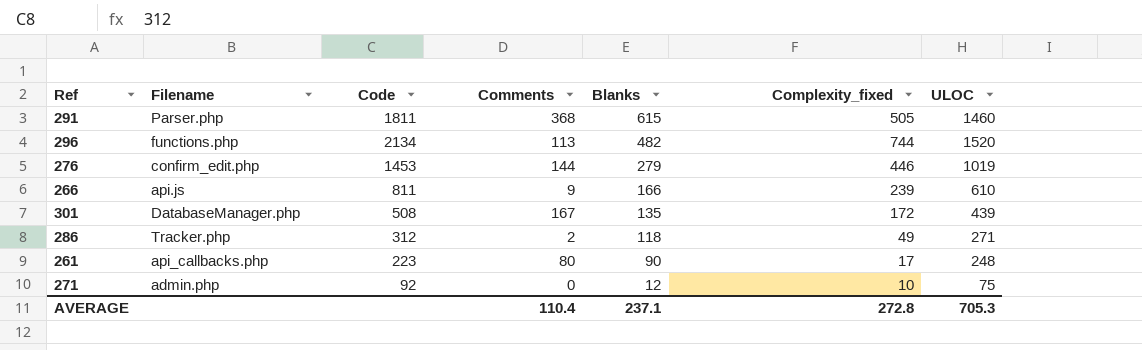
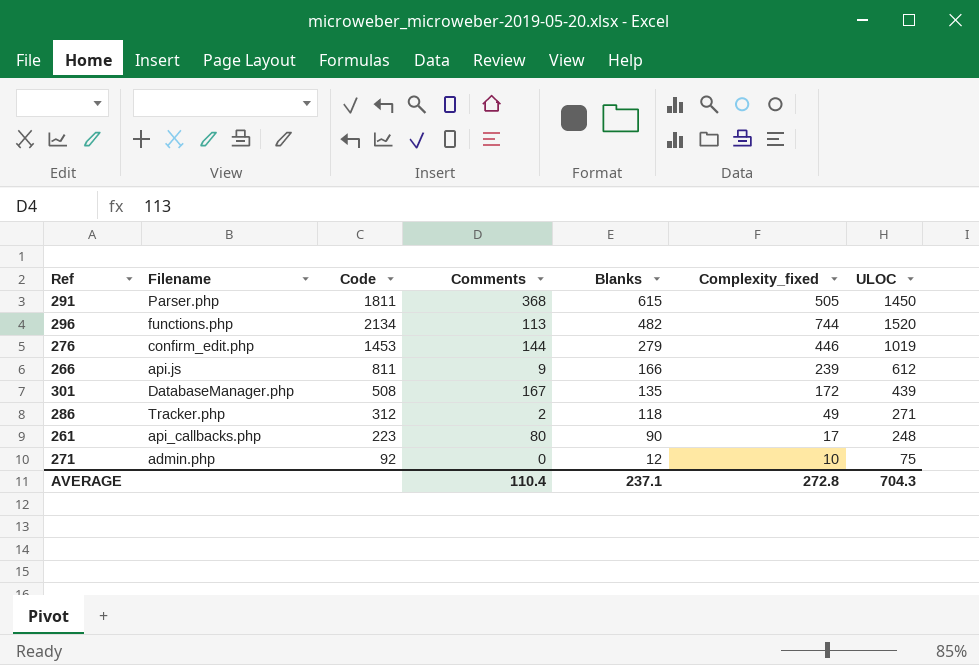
291 | ULOC: 1460 -> 1450
266 | ULOC: 610 -> 612
AVERAGE | ULOC: 705.3 -> 704.3

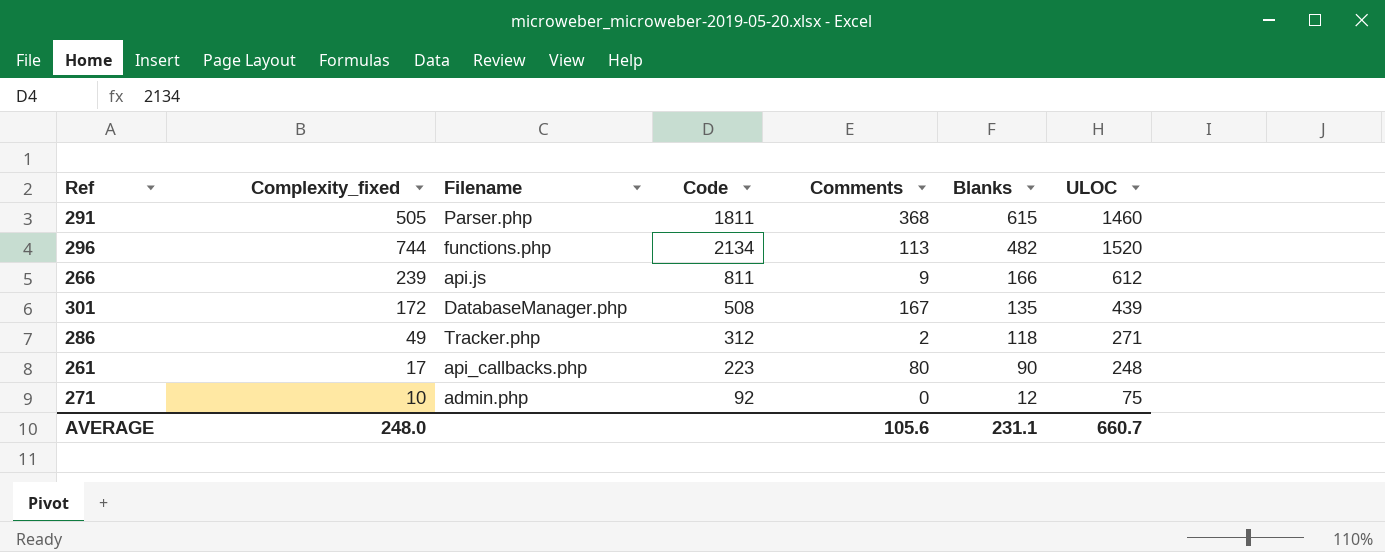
column Complexity_fixed | position: 6 -> 2
row 276: confirm_edit.php | 1453 | 144 | 279 | 446 | 1019 -> none
291 | ULOC: 1450 -> 1460
AVERAGE | Complexity_fixed: 272.8 -> 248.0
AVERAGE | Comments: 110.4 -> 105.6
AVERAGE | Blanks: 237.1 -> 231.1
AVERAGE | ULOC: 704.3 -> 660.7

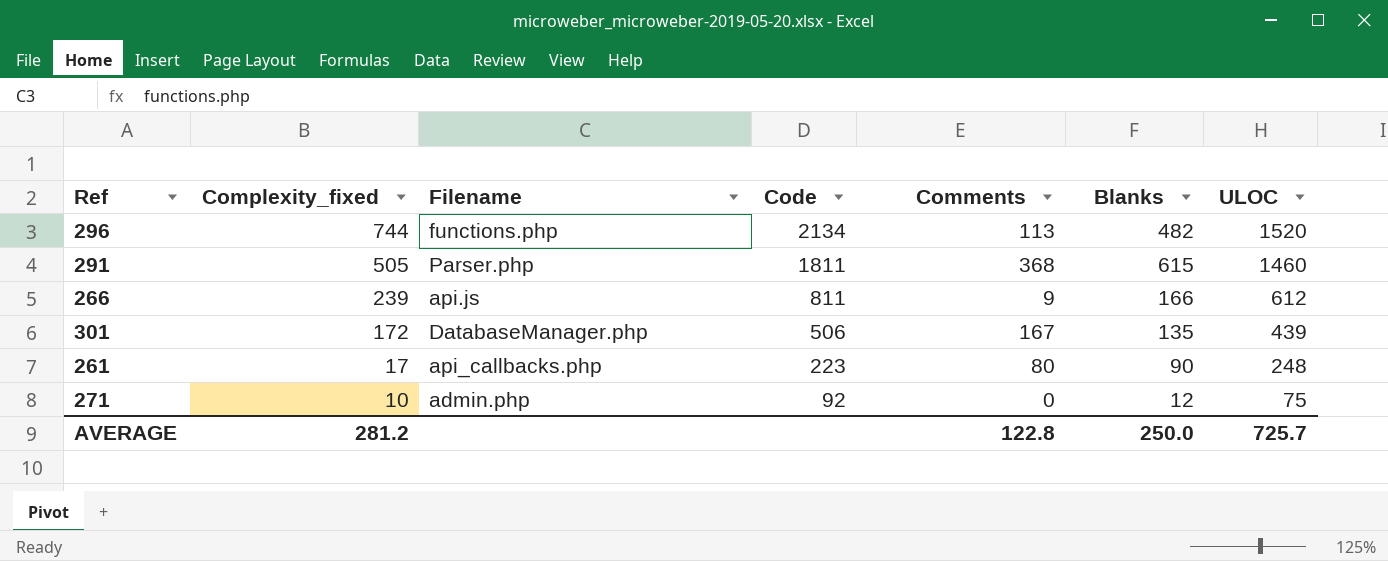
row order: Blanks descending -> Complexity_fixed descending
row 286: 49 | Tracker.php | 312 | 2 | 118 | 271 -> none
301 | Code: 508 -> 506
AVERAGE | Complexity_fixed: 248.0 -> 281.2
AVERAGE | Comments: 105.6 -> 122.8
AVERAGE | Blanks: 231.1 -> 250.0
AVERAGE | ULOC: 660.7 -> 725.7

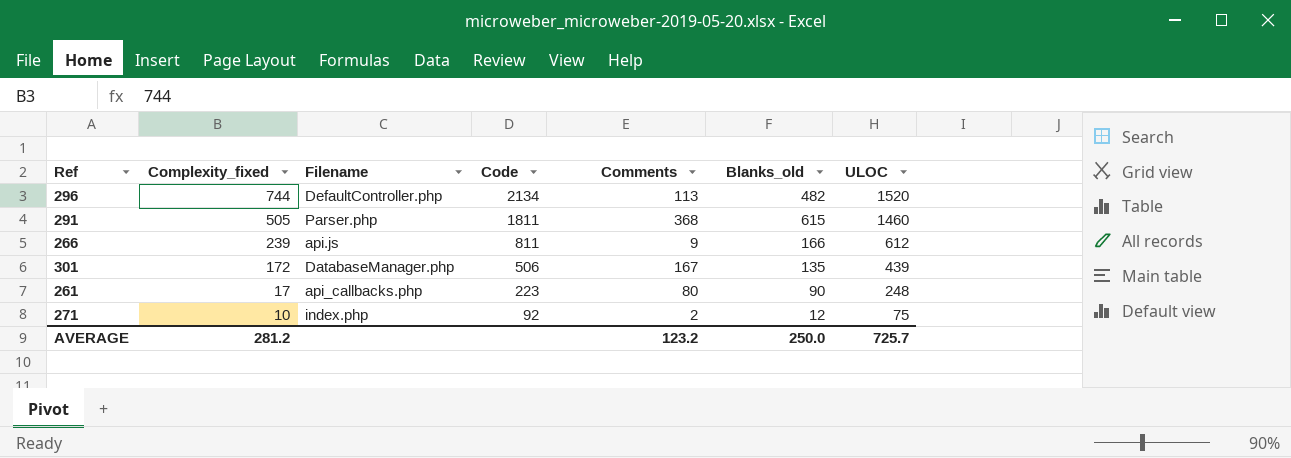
column name: Blanks -> Blanks_old
296 | Filename: functions.php -> DefaultController.php
271 | Filename: admin.php -> index.php
271 | Comments: 0 -> 2
AVERAGE | Comments: 122.8 -> 123.2

